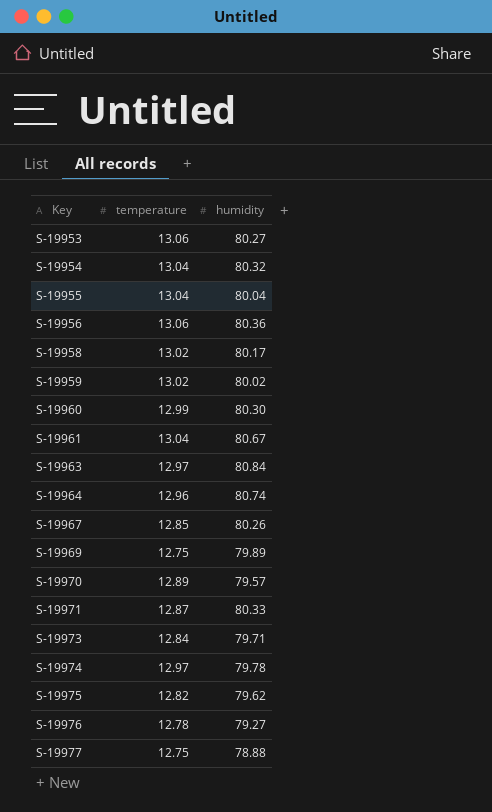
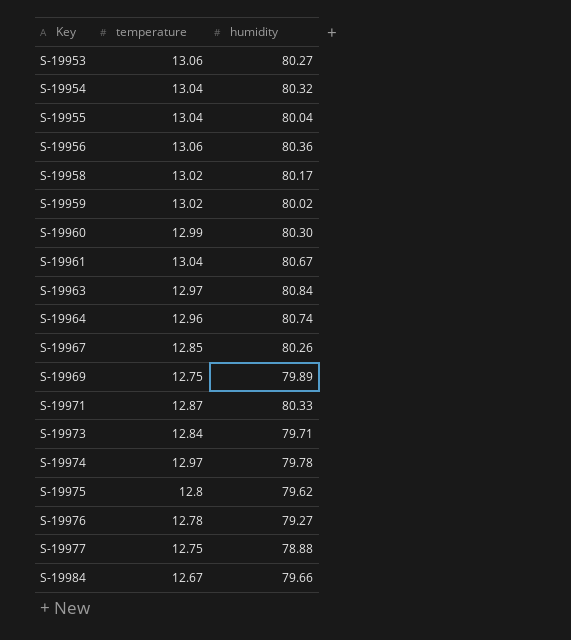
row S-19970: 12.89 | 79.57 -> none
S-19975 | temperature: 12.82 -> 12.8
row S-19984: none -> 12.67 | 79.66

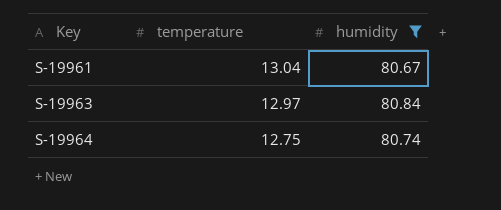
filter: none -> humidity >= 80.67
S-19964 | temperature: 12.96 -> 12.75

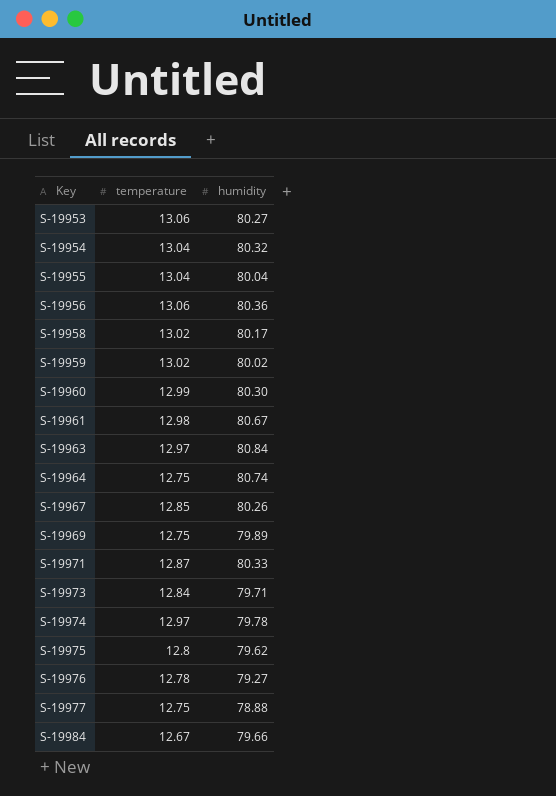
filter: humidity >= 80.67 -> none
S-19961 | temperature: 13.04 -> 12.98

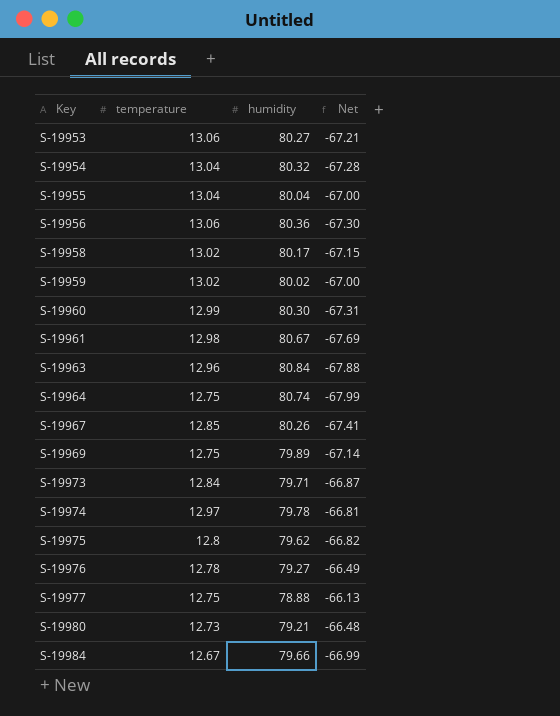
column Net | formula: none -> [temperature] - [humidity]
row S-19971: 12.87 | 80.33 -> none
S-19963 | temperature: 12.97 -> 12.96
row S-19980: none -> 12.73 | 79.21 | -66.48

